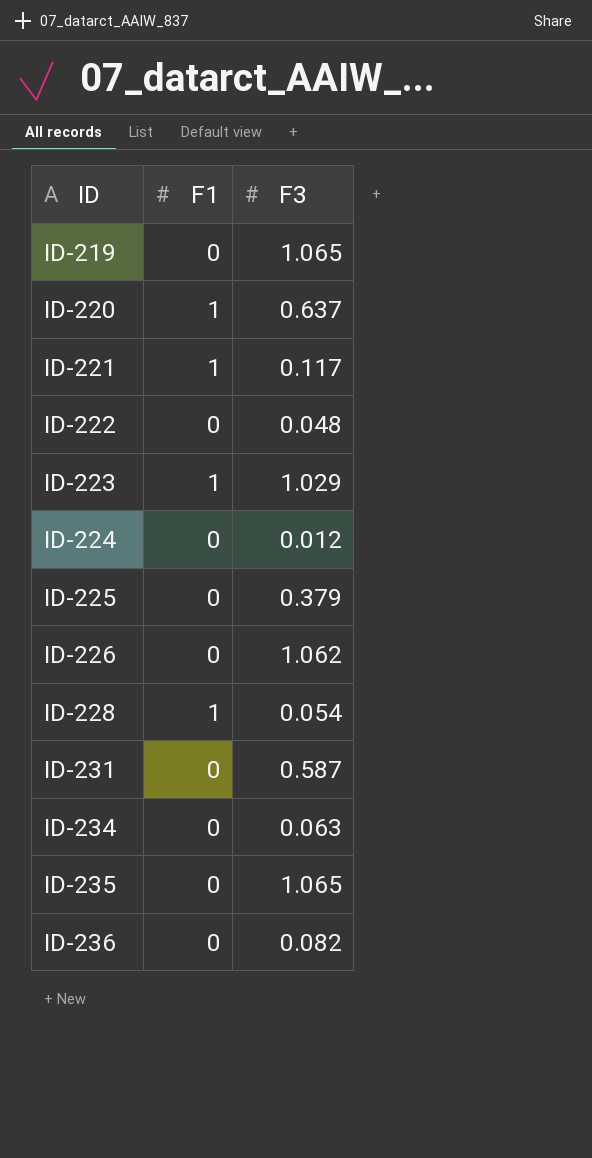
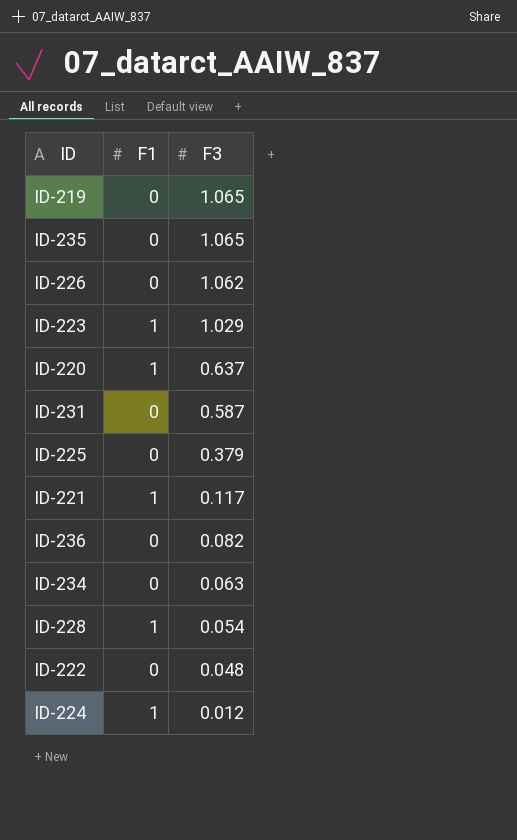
row order: ID ascending -> F3 descending
ID-224 | F1: 0 -> 1

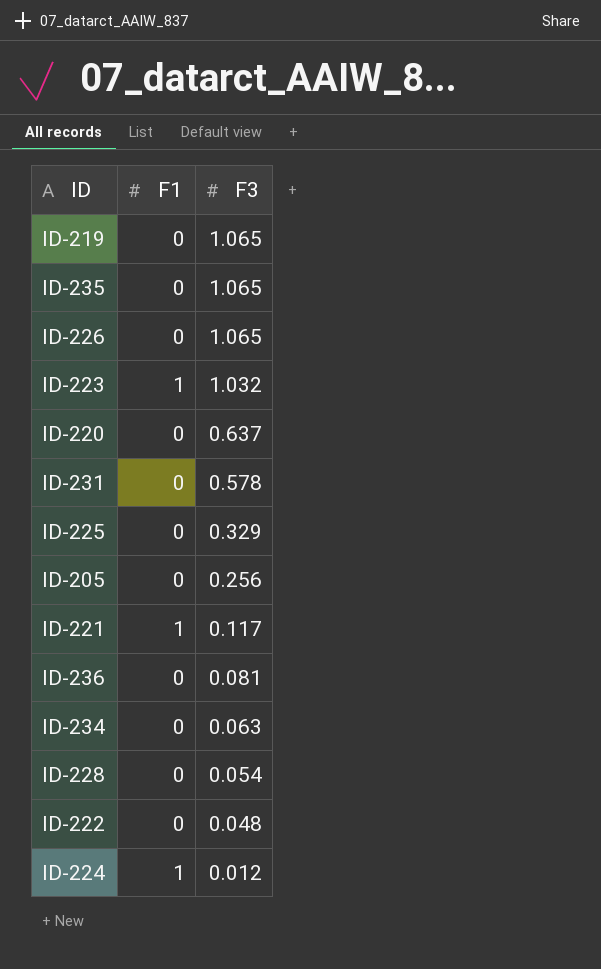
ID-226 | F3: 1.062 -> 1.065
ID-223 | F3: 1.029 -> 1.032
ID-220 | F1: 1 -> 0
ID-231 | F3: 0.587 -> 0.578
ID-225 | F3: 0.379 -> 0.329
row ID-205: none -> 0 | 0.256
ID-236 | F3: 0.082 -> 0.081
ID-228 | F1: 1 -> 0

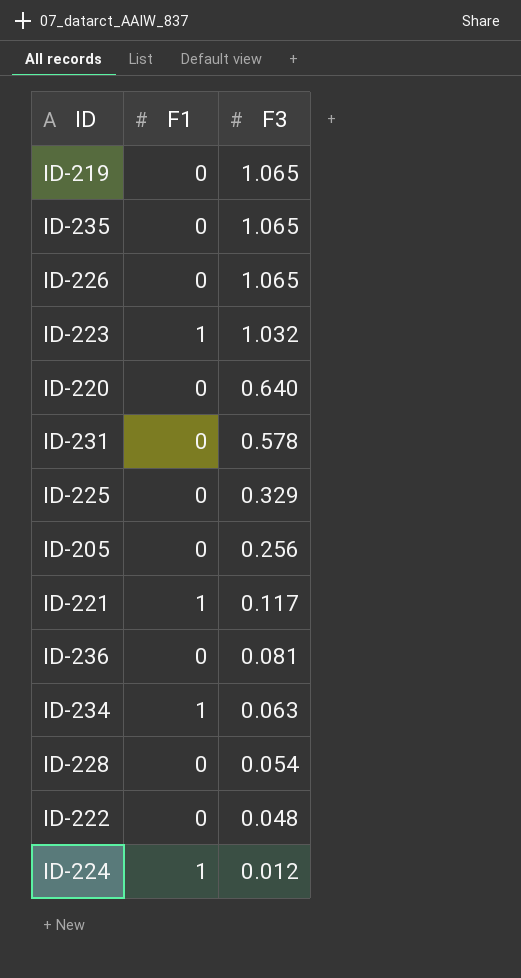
ID-220 | F3: 0.637 -> 0.640
ID-234 | F1: 0 -> 1

